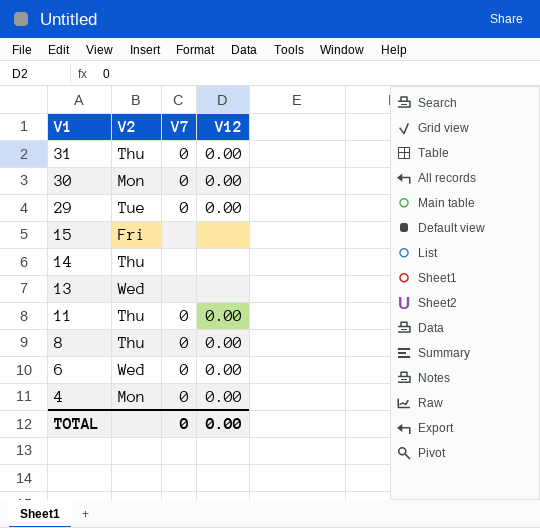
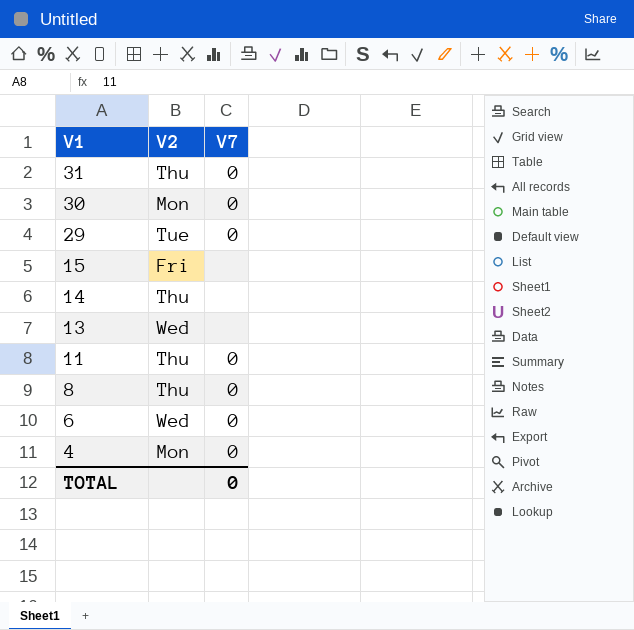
column V12 | position: 4 -> none

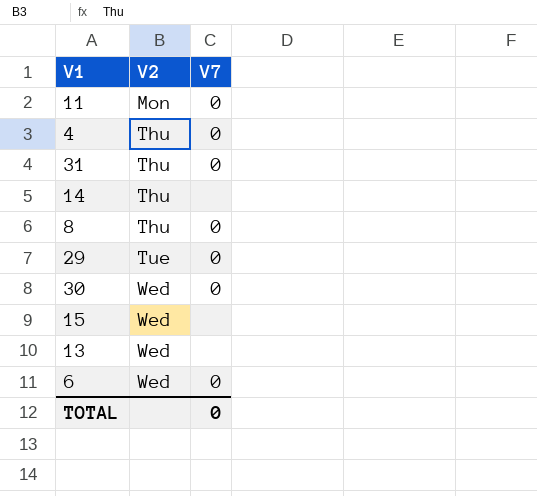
row order: V1 descending -> V2 ascending
11 | V2: Thu -> Mon
4 | V2: Mon -> Thu
30 | V2: Mon -> Wed
15 | V2: Fri -> Wed

